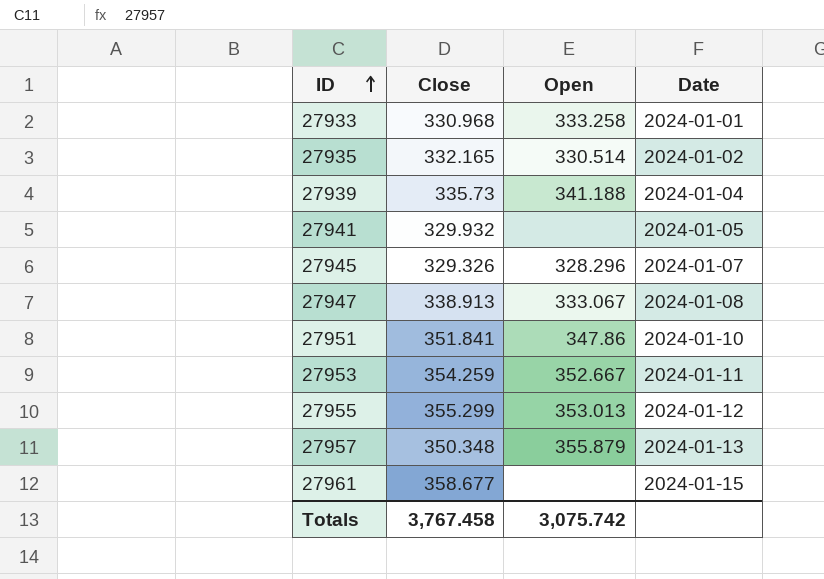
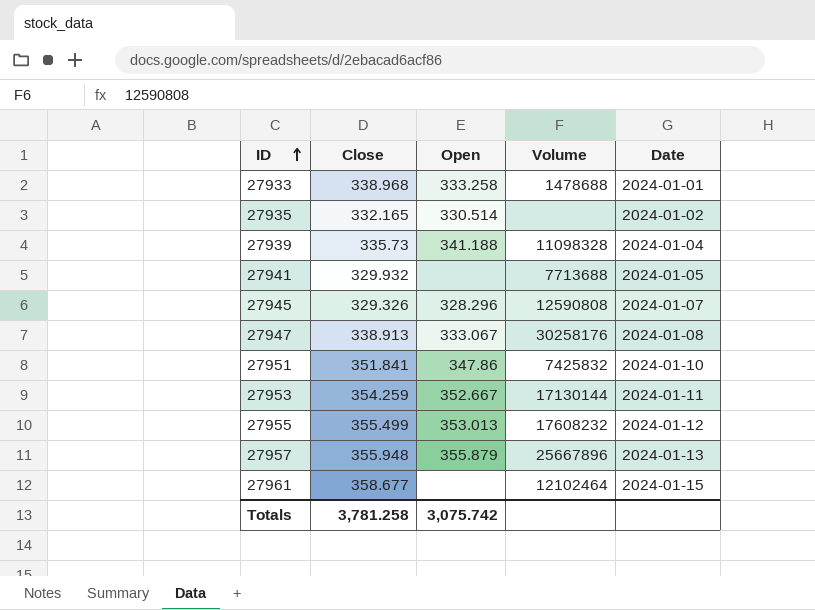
column Volume | position: none -> 4
27933 | Close: 330.968 -> 338.968
27955 | Close: 355.299 -> 355.499
27957 | Close: 350.348 -> 355.948
Totals | Close: 3,767.458 -> 3,781.258

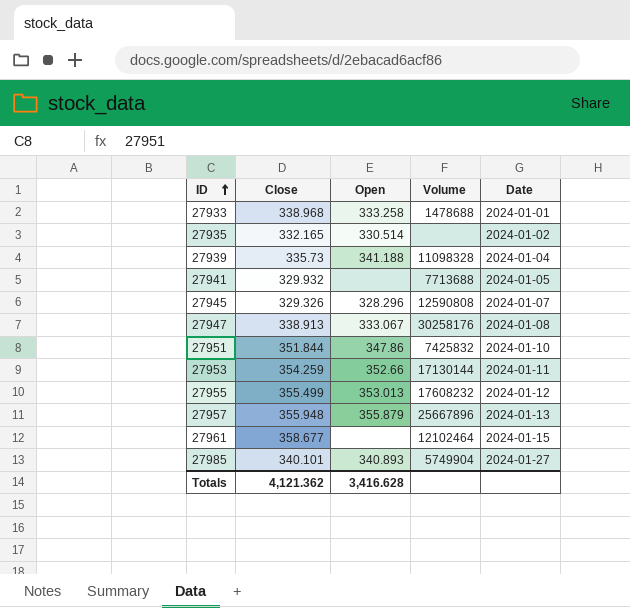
27951 | Close: 351.841 -> 351.844
27953 | Open: 352.667 -> 352.66
row 27985: none -> 340.101 | 340.893 | 5749904 | 2024-01-27
Totals | Close: 3,781.258 -> 4,121.362
Totals | Open: 3,075.742 -> 3,416.628

